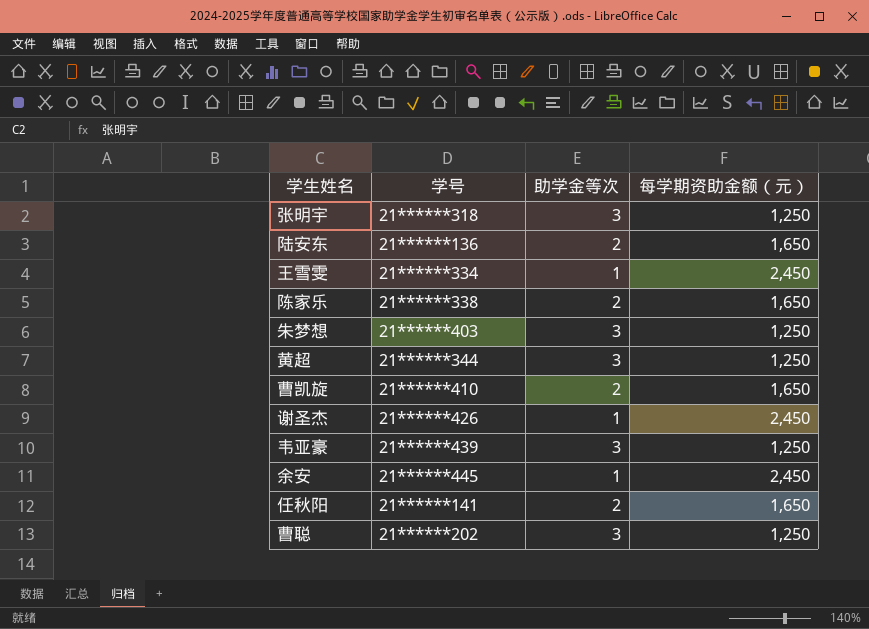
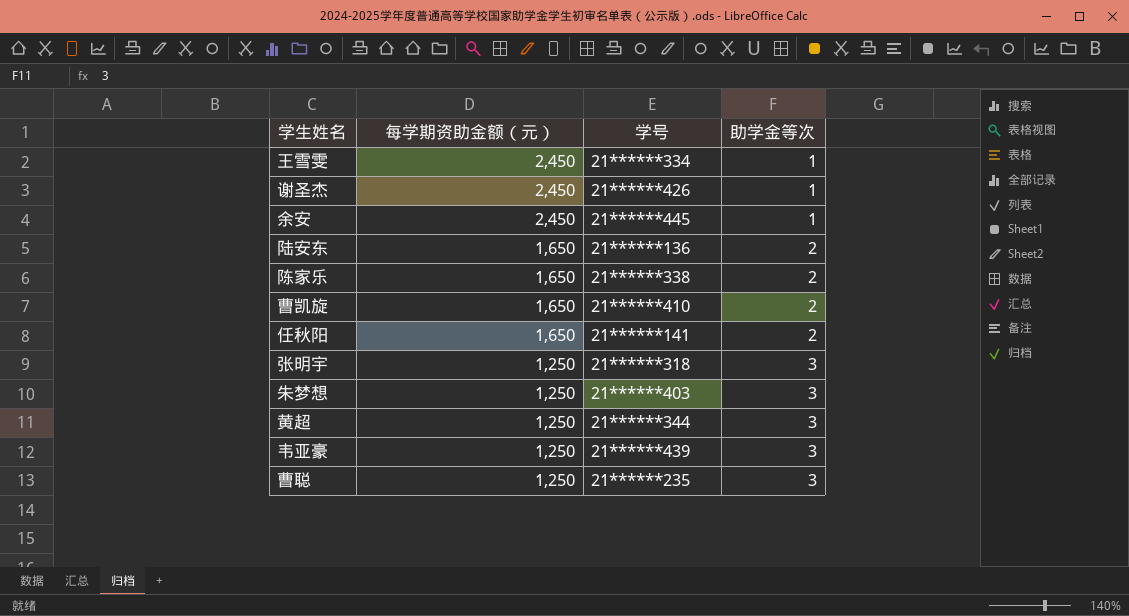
row order: none -> 每学期资助金额（元） descending
column 每学期资助金额（元） | position: 4 -> 2
曹聪 | 学号: 21******202 -> 21******235

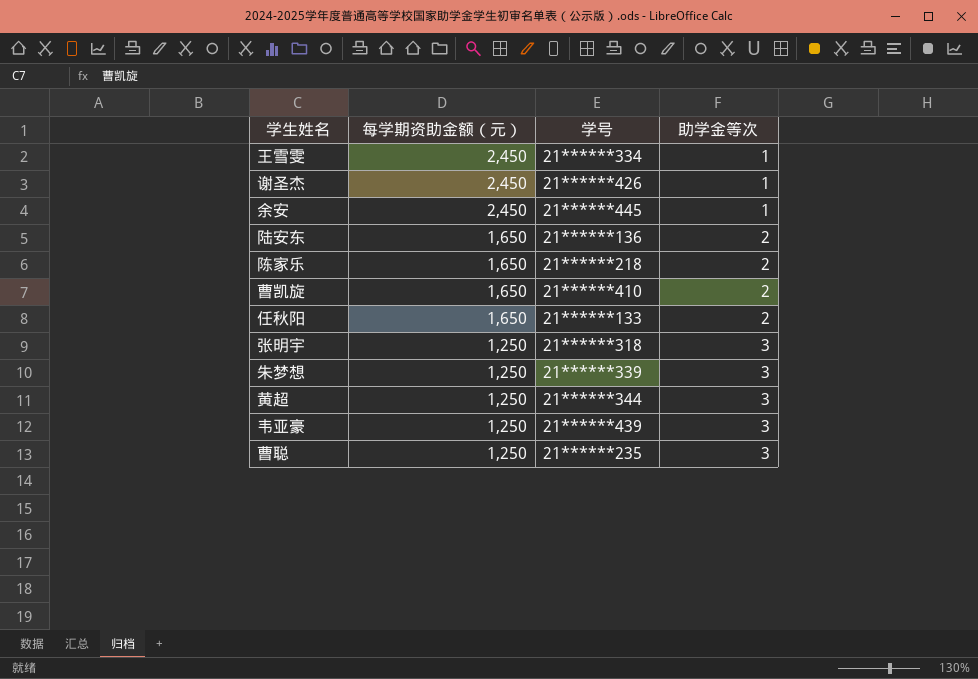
陈家乐 | 学号: 21******338 -> 21******218
任秋阳 | 学号: 21******141 -> 21******133
朱梦想 | 学号: 21******403 -> 21******339

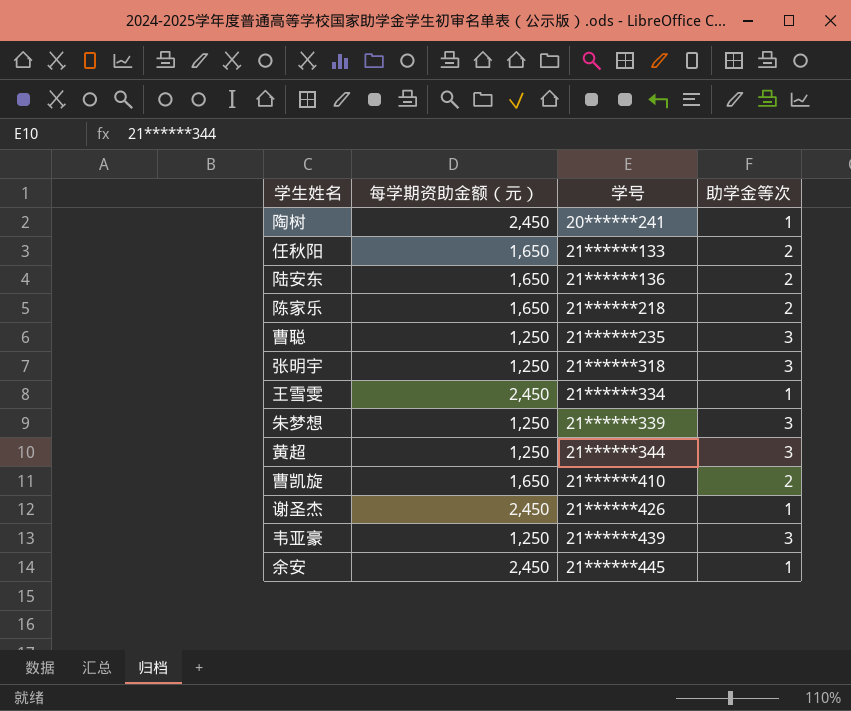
row order: 每学期资助金额（元） descending -> 学号 ascending
row 陶树: none -> 2,450 | 20******241 | 1

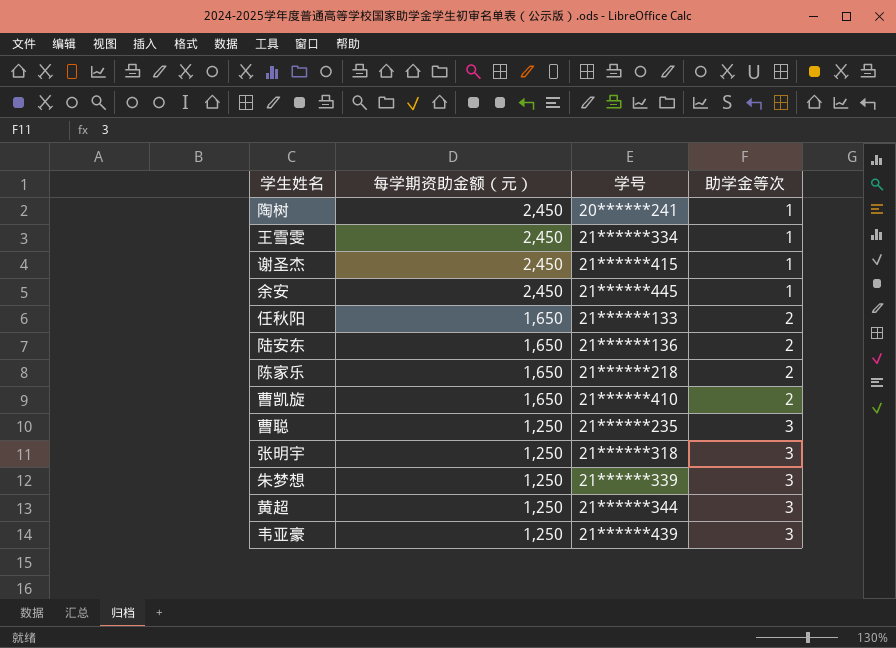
row order: 学号 ascending -> 每学期资助金额（元） descending
谢圣杰 | 学号: 21******426 -> 21******415

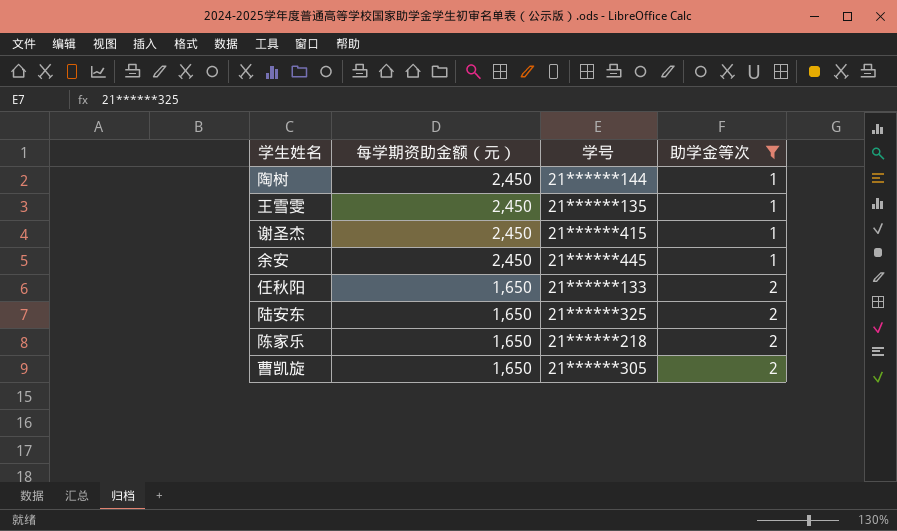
filter: none -> 助学金等次 != 3
陶树 | 学号: 20******241 -> 21******144
王雪雯 | 学号: 21******334 -> 21******135
陆安东 | 学号: 21******136 -> 21******325
曹凯旋 | 学号: 21******410 -> 21******305

